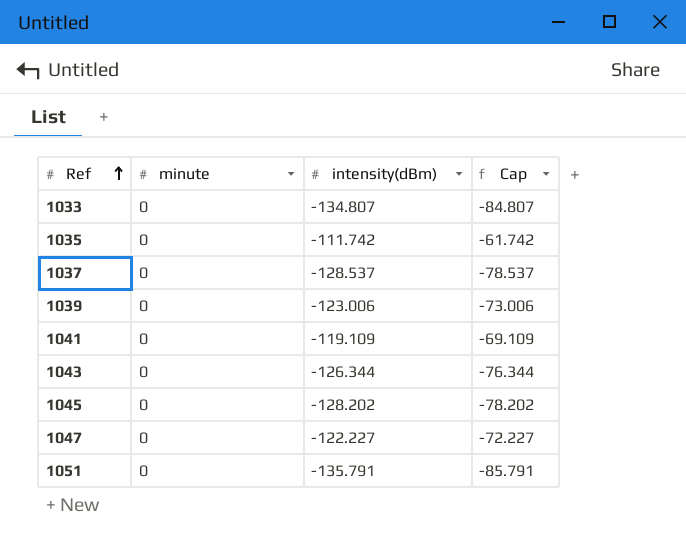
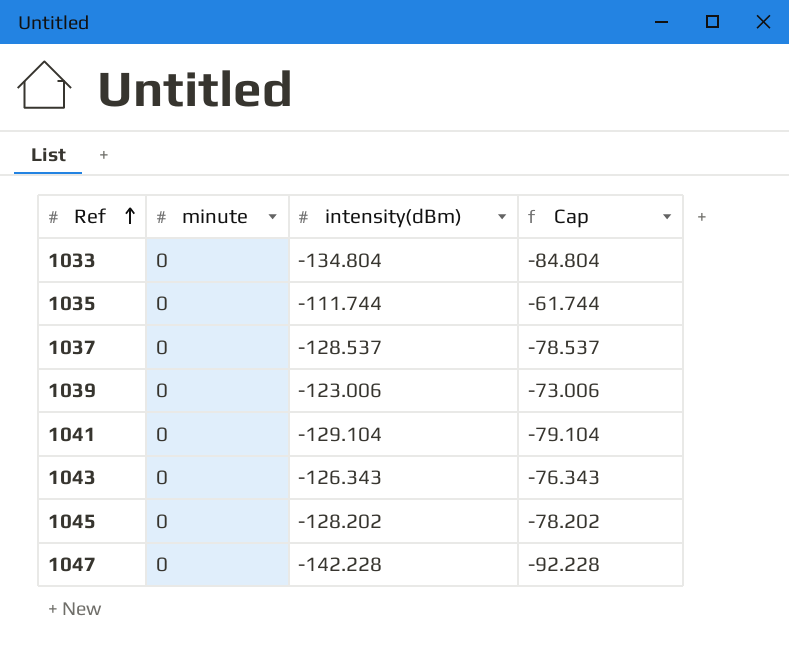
row 1051: 0 | -135.791 | -85.791 -> none
1033 | intensity(dBm): -134.807 -> -134.804
1033 | Cap: -84.807 -> -84.804
1035 | intensity(dBm): -111.742 -> -111.744
1035 | Cap: -61.742 -> -61.744
1041 | intensity(dBm): -119.109 -> -129.104
1041 | Cap: -69.109 -> -79.104
1043 | intensity(dBm): -126.344 -> -126.343
1043 | Cap: -76.344 -> -76.343
1047 | intensity(dBm): -122.227 -> -142.228
1047 | Cap: -72.227 -> -92.228

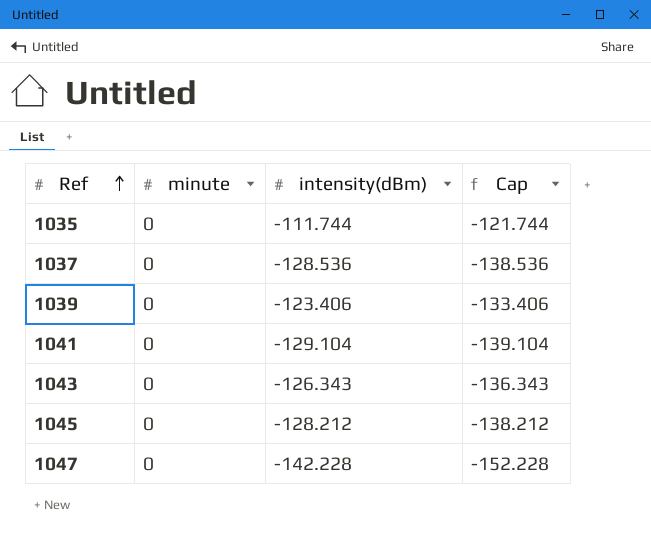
column Cap | formula: [intensity(dBm)] + 50 -> [intensity(dBm)] - 10
row 1033: 0 | -134.804 | -84.804 -> none
1037 | intensity(dBm): -128.537 -> -128.536
1039 | intensity(dBm): -123.006 -> -123.406
1045 | intensity(dBm): -128.202 -> -128.212

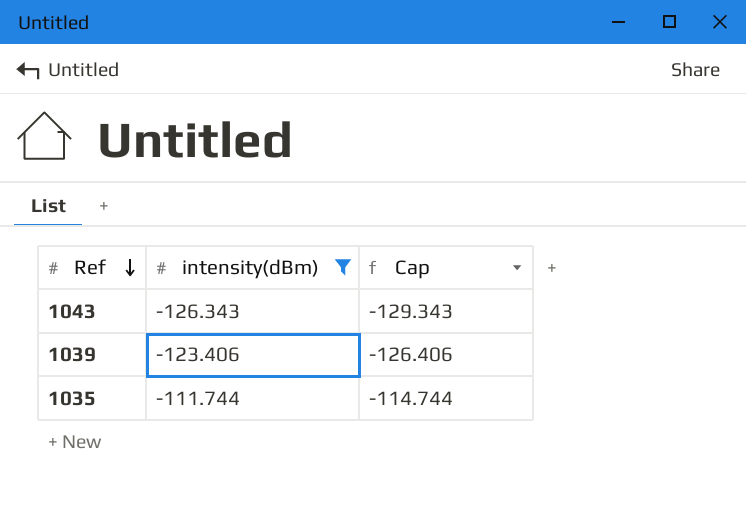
filter: none -> intensity(dBm) >= -126.343
row order: Ref ascending -> Ref descending
column minute | position: 2 -> none
column Cap | formula: [intensity(dBm)] - 10 -> [intensity(dBm)] - 3

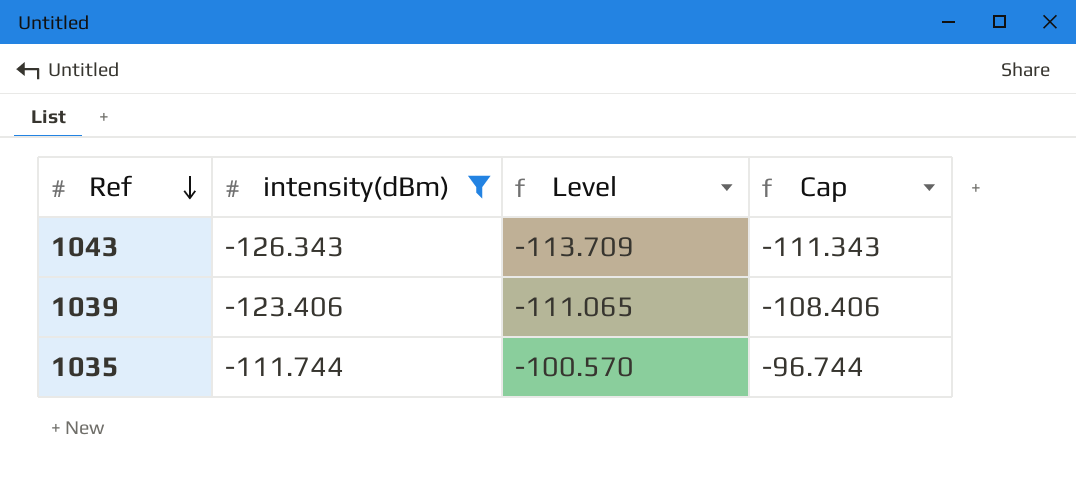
column Level | formula: none -> [intensity(dBm)] * 0.9
column Cap | formula: [intensity(dBm)] - 3 -> [intensity(dBm)] + 15

